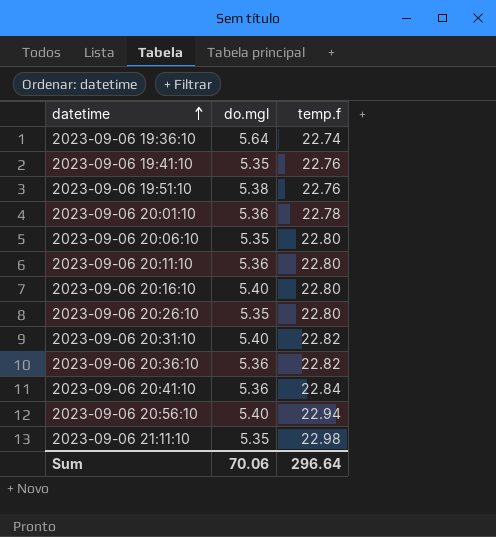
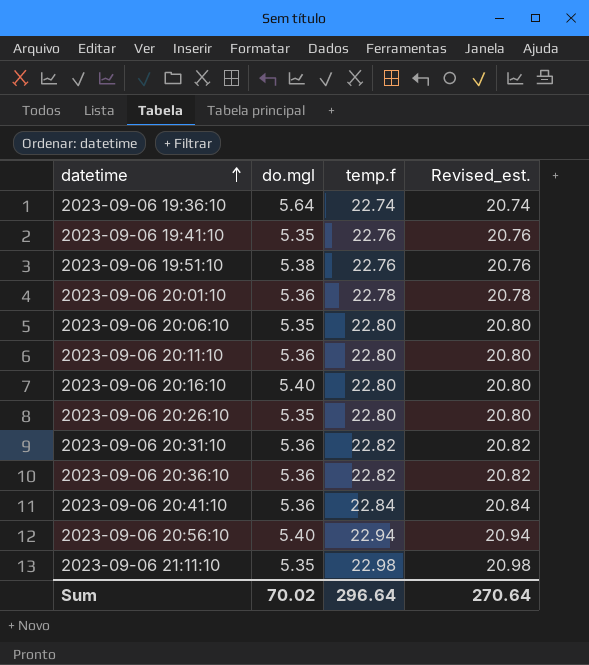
column Revised_est. | formula: none -> [temp.f] - 2
2023-09-06 20:31:10 | do.mgl: 5.40 -> 5.36
Sum | do.mgl: 70.06 -> 70.02

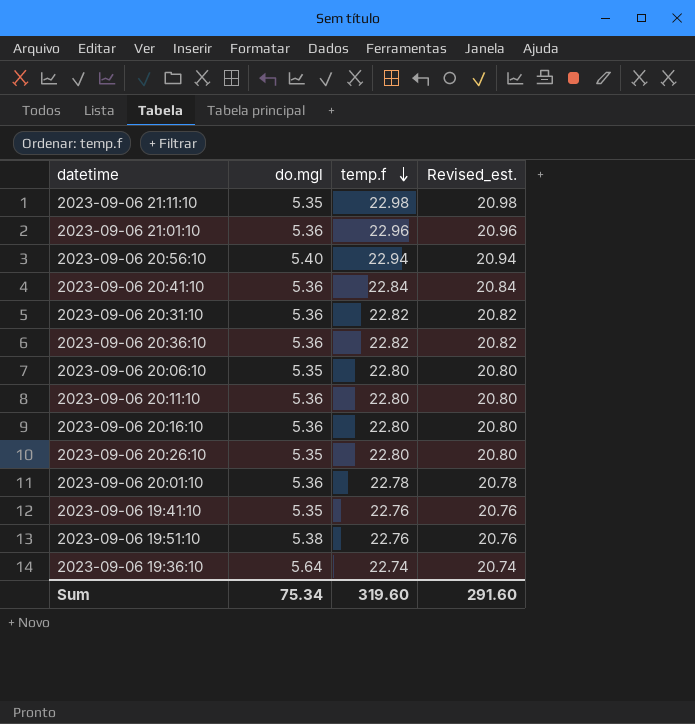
row order: datetime ascending -> temp.f descending
row 2023-09-06 21:01:10: none -> 5.36 | 22.96 | 20.96
2023-09-06 20:16:10 | do.mgl: 5.40 -> 5.36
Sum | do.mgl: 70.02 -> 75.34
Sum | temp.f: 296.64 -> 319.60
Sum | Revised_est.: 270.64 -> 291.60

